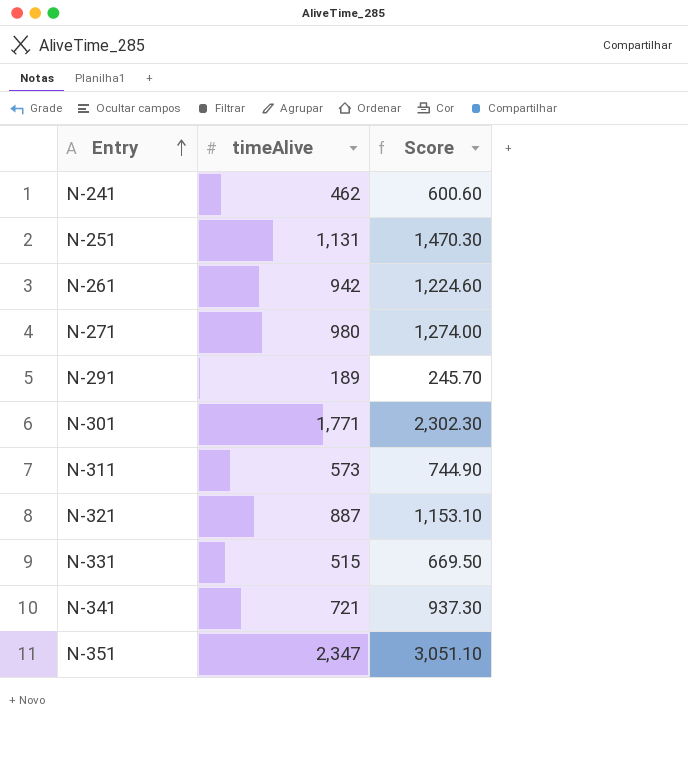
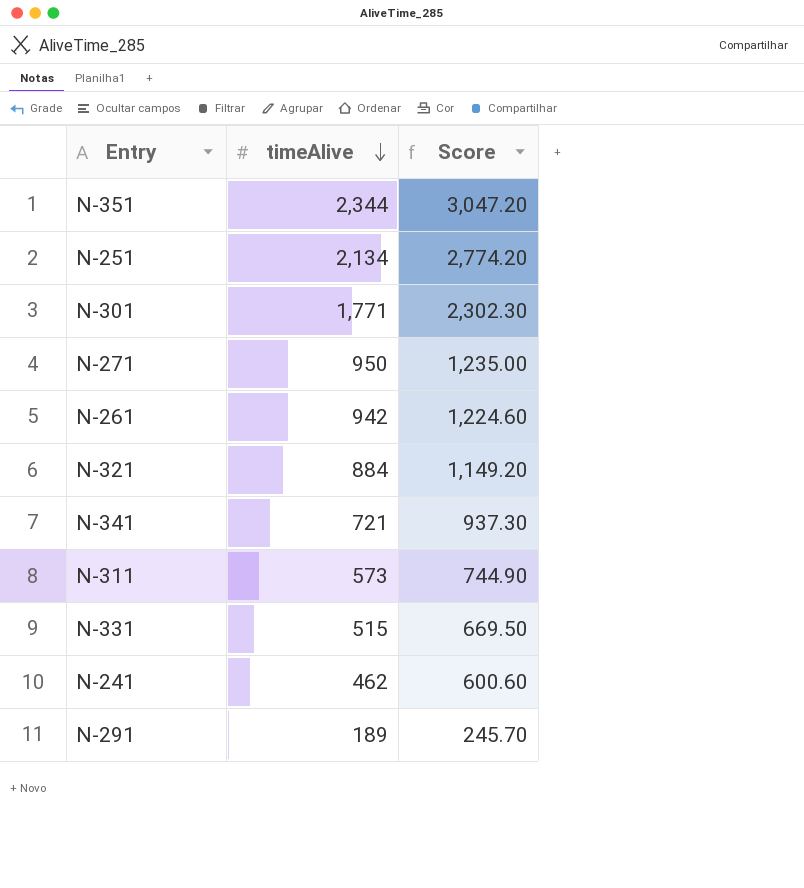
row order: Entry ascending -> timeAlive descending
N-351 | timeAlive: 2,347 -> 2,344
N-351 | Score: 3,051.10 -> 3,047.20
N-251 | timeAlive: 1,131 -> 2,134
N-251 | Score: 1,470.30 -> 2,774.20
N-271 | timeAlive: 980 -> 950
N-271 | Score: 1,274.00 -> 1,235.00
N-321 | timeAlive: 887 -> 884
N-321 | Score: 1,153.10 -> 1,149.20

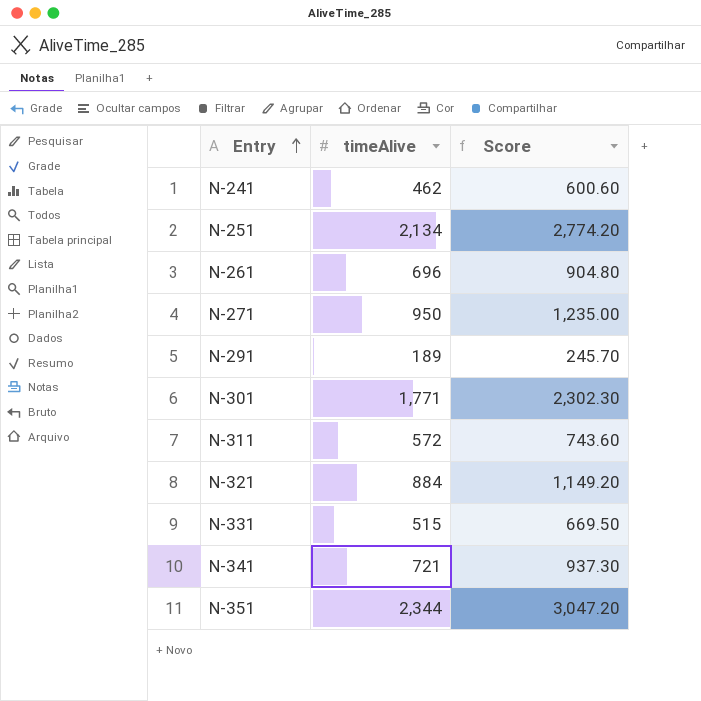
row order: timeAlive descending -> Entry ascending
N-261 | timeAlive: 942 -> 696
N-261 | Score: 1,224.60 -> 904.80
N-311 | timeAlive: 573 -> 572
N-311 | Score: 744.90 -> 743.60

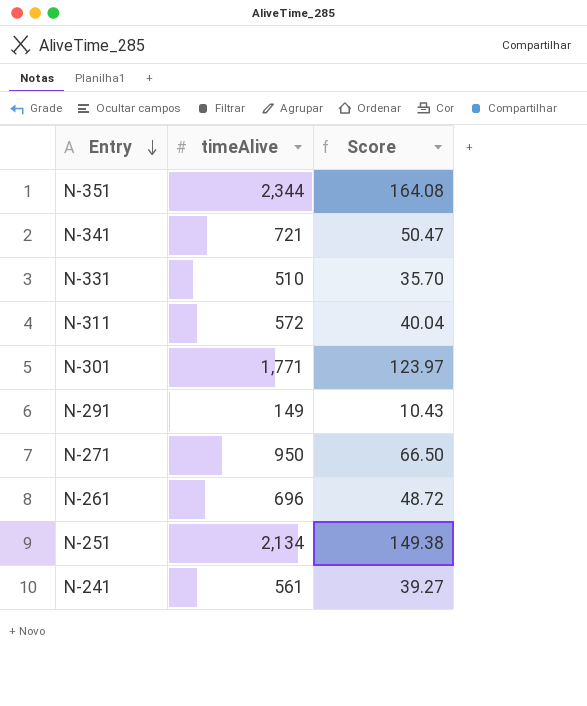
row order: Entry ascending -> Entry descending
column Score | formula: [timeAlive] * 1.3 -> [timeAlive] * 0.07
row N-321: 884 | 1,149.20 -> none
N-331 | timeAlive: 515 -> 510
N-291 | timeAlive: 189 -> 149
N-241 | timeAlive: 462 -> 561

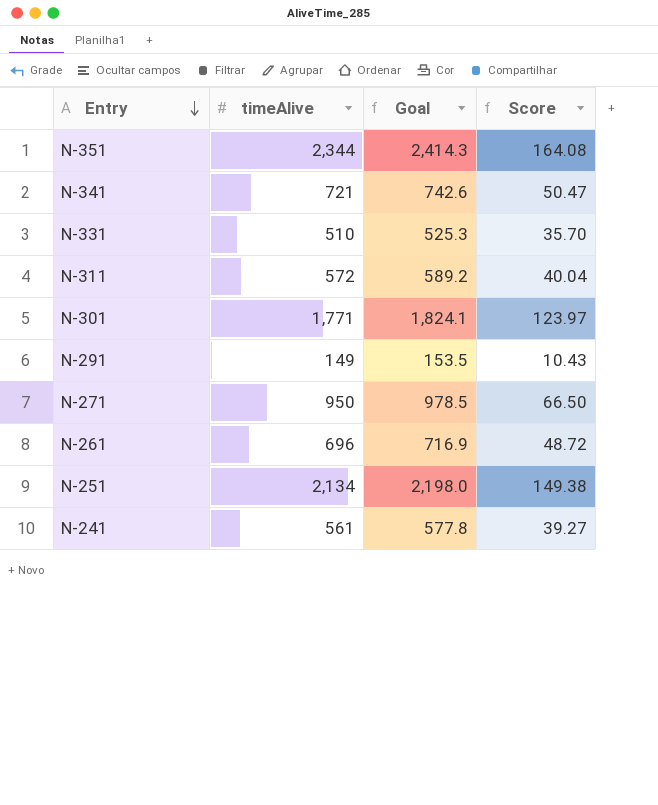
column Goal | formula: none -> [timeAlive] * 1.03

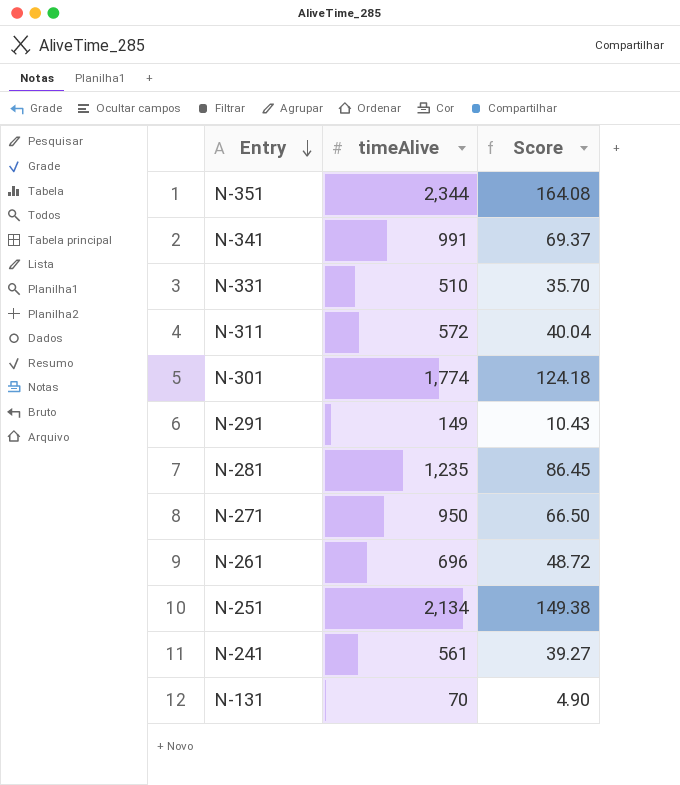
column Goal | formula: [timeAlive] * 1.03 -> none
N-341 | timeAlive: 721 -> 991
N-341 | Score: 50.47 -> 69.37
N-301 | timeAlive: 1,771 -> 1,774
N-301 | Score: 123.97 -> 124.18
row N-281: none -> 1,235 | 86.45
row N-131: none -> 70 | 4.90

